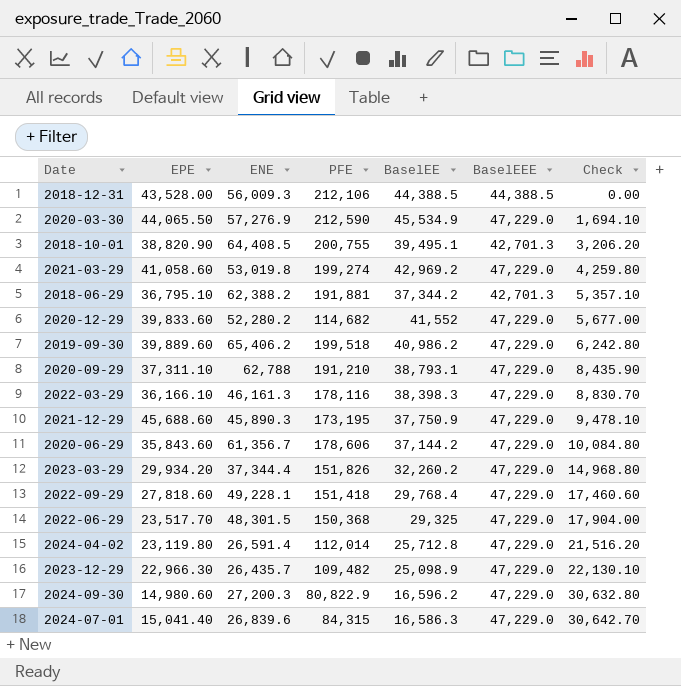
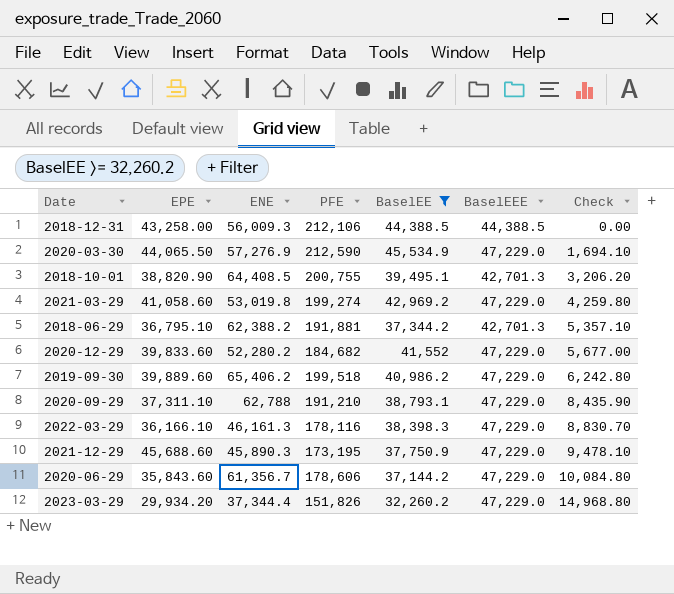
filter: none -> BaselEE >= 32,260.2
2018-12-31 | EPE: 43,528.00 -> 43,258.00
2020-12-29 | PFE: 114,682 -> 184,682

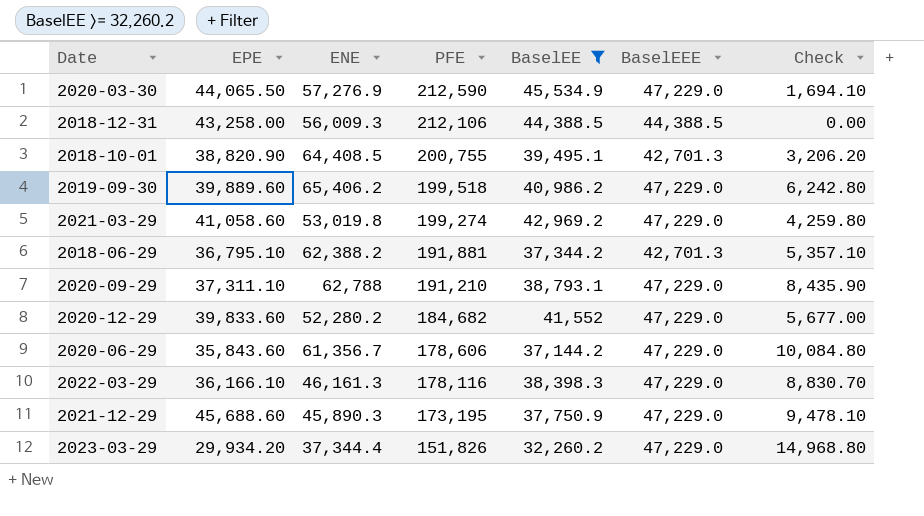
row order: Check ascending -> PFE descending

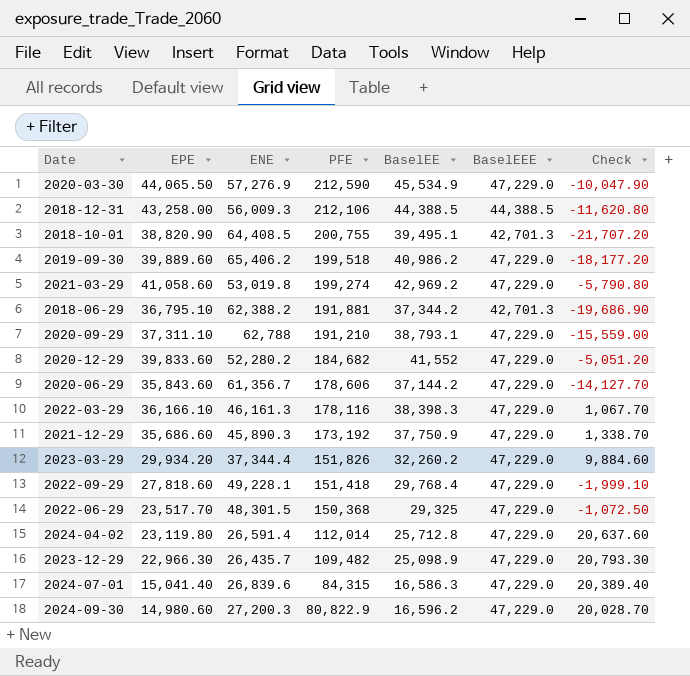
filter: BaselEE >= 32,260.2 -> none
column Check | formula: [BaselEEE] - [BaselEE] -> [BaselEEE] - [ENE]
2021-12-29 | EPE: 45,688.60 -> 35,686.60
2021-12-29 | PFE: 173,195 -> 173,192

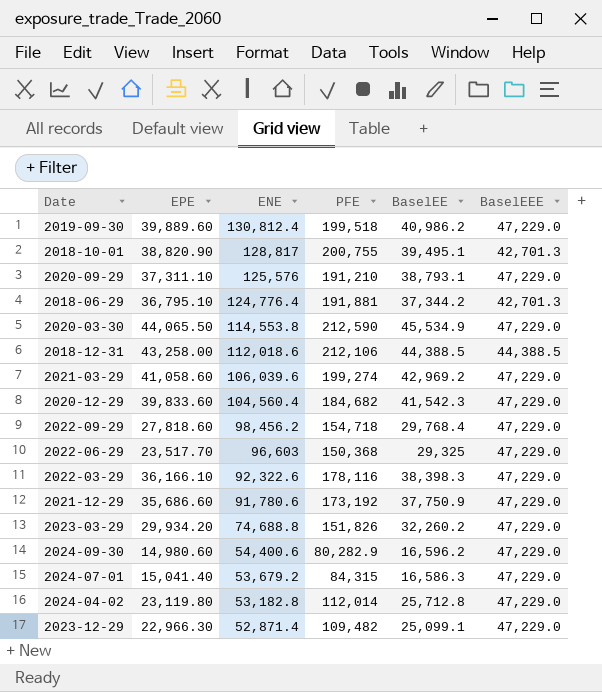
row order: PFE descending -> ENE descending
column Check | formula: [BaselEEE] - [ENE] -> none
row 2020-06-29: 35,843.60 | 61,356.7 | 178,606 | 37,144.2 | 47,229.0 | -14,127.70 -> none
2019-09-30 | ENE: 65,406.2 -> 130,812.4
2018-10-01 | ENE: 64,408.5 -> 128,817
2020-09-29 | ENE: 62,788 -> 125,576
2018-06-29 | ENE: 62,388.2 -> 124,776.4
2020-03-30 | ENE: 57,276.9 -> 114,553.8
2018-12-31 | ENE: 56,009.3 -> 112,018.6
2021-03-29 | ENE: 53,019.8 -> 106,039.6
2020-12-29 | ENE: 52,280.2 -> 104,560.4
2020-12-29 | BaselEE: 41,552 -> 41,542.3
2022-09-29 | ENE: 49,228.1 -> 98,456.2
2022-09-29 | PFE: 151,418 -> 154,718
2022-06-29 | ENE: 48,301.5 -> 96,603
2022-03-29 | ENE: 46,161.3 -> 92,322.6
2021-12-29 | ENE: 45,890.3 -> 91,780.6
2023-03-29 | ENE: 37,344.4 -> 74,688.8
2024-09-30 | ENE: 27,200.3 -> 54,400.6
2024-09-30 | PFE: 80,822.9 -> 80,282.9
2024-07-01 | ENE: 26,839.6 -> 53,679.2
2024-04-02 | ENE: 26,591.4 -> 53,182.8
2023-12-29 | ENE: 26,435.7 -> 52,871.4
2023-12-29 | BaselEE: 25,098.9 -> 25,099.1

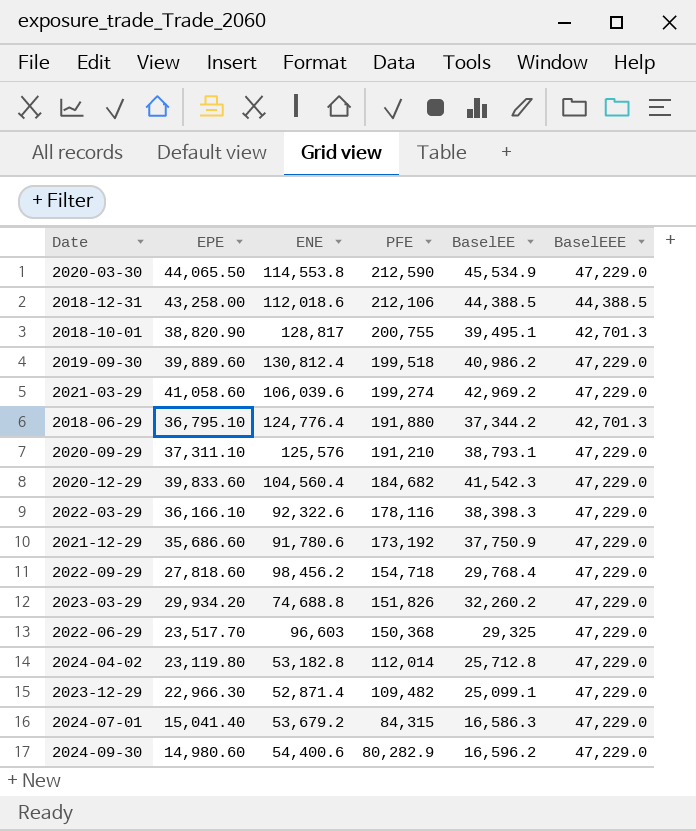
row order: ENE descending -> PFE descending
2018-06-29 | PFE: 191,881 -> 191,880

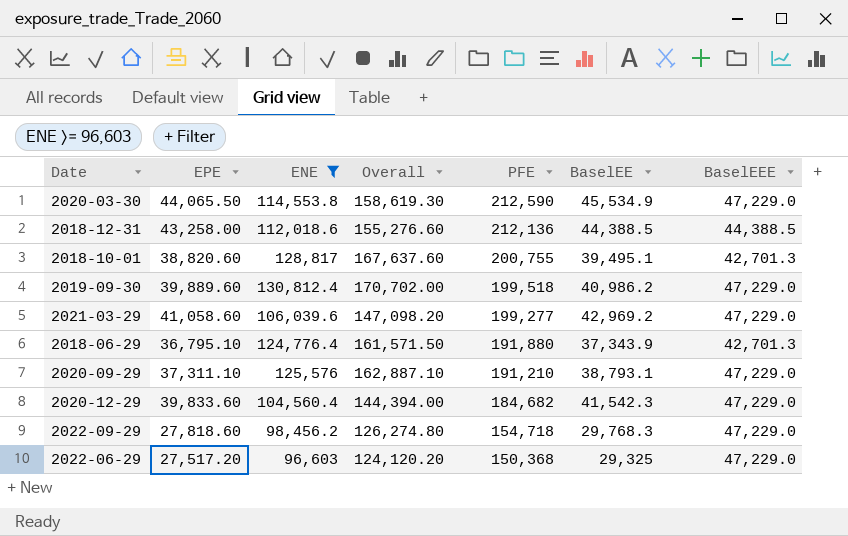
filter: none -> ENE >= 96,603
column Overall | formula: none -> [EPE] + [ENE]
2018-12-31 | PFE: 212,106 -> 212,136
2018-10-01 | EPE: 38,820.90 -> 38,820.60
2021-03-29 | PFE: 199,274 -> 199,277
2018-06-29 | BaselEE: 37,344.2 -> 37,343.9
2022-09-29 | BaselEE: 29,768.4 -> 29,768.3
2022-06-29 | EPE: 23,517.70 -> 27,517.20

